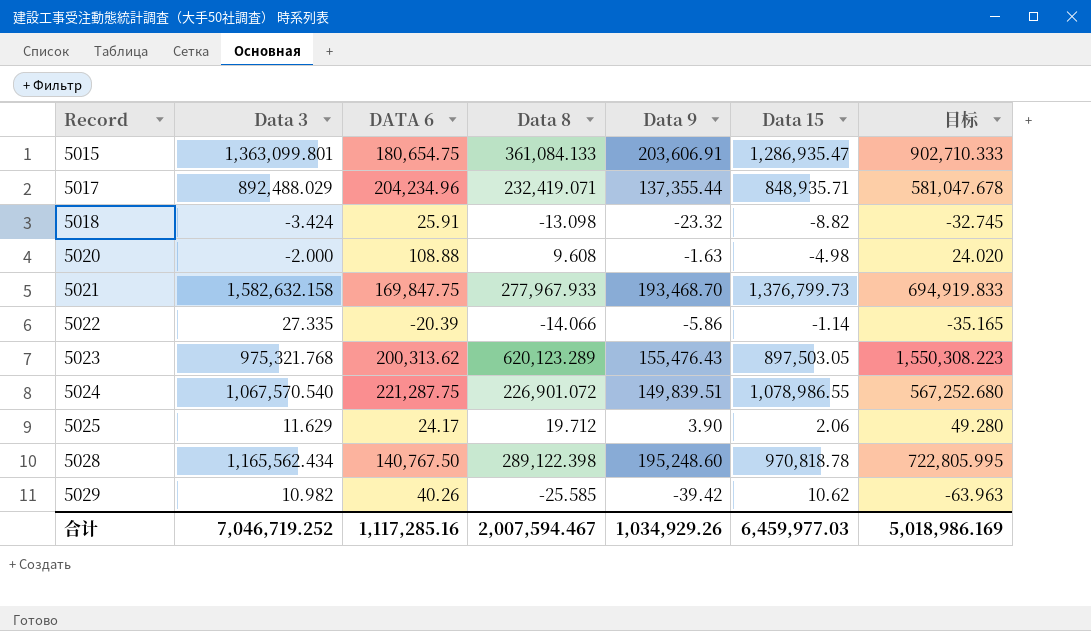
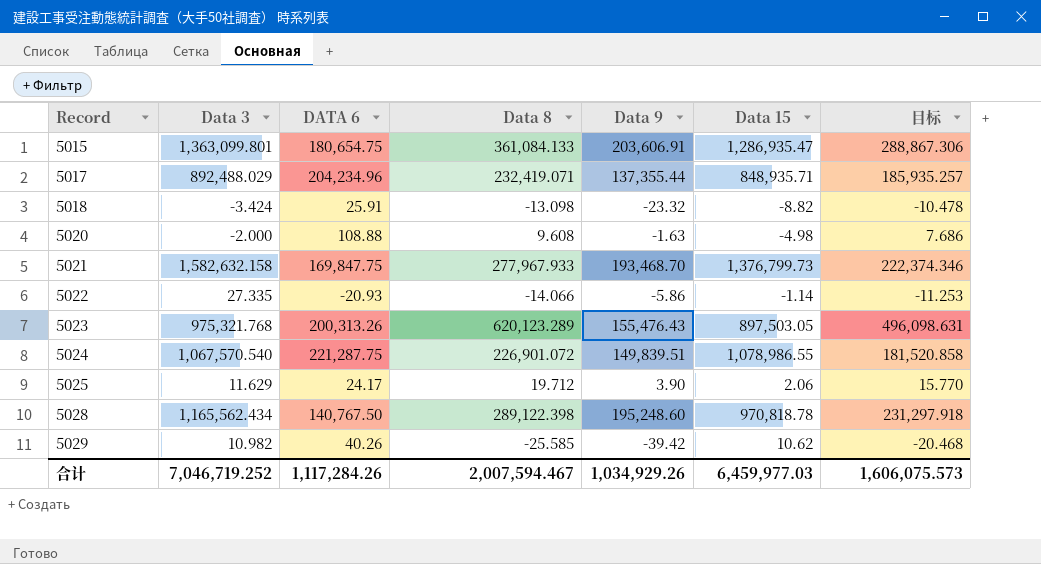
column 目标 | formula: [Data 8] * 2.5 -> [Data 8] * 0.8
5022 | DATA 6: -20.39 -> -20.93
5023 | DATA 6: 200,313.62 -> 200,313.26
合计 | DATA 6: 1,117,285.16 -> 1,117,284.26
合计 | 目标: 5,018,986.169 -> 1,606,075.573

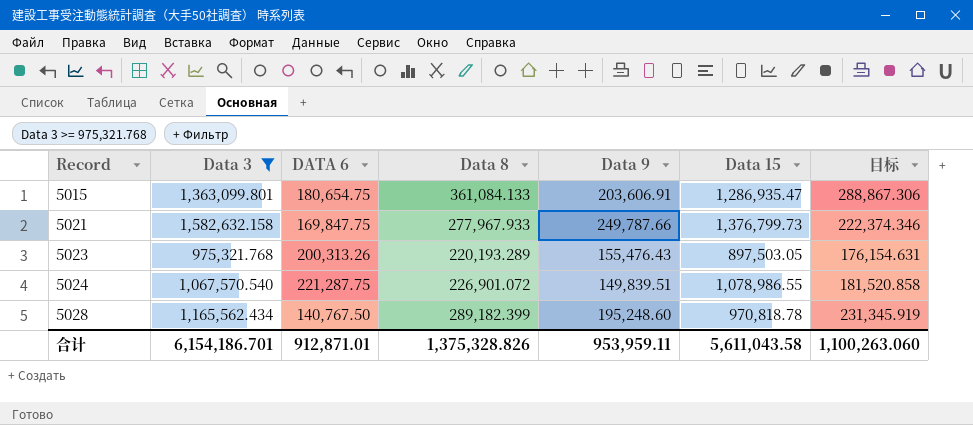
filter: none -> Data 3 >= 975,321.768
5021 | Data 9: 193,468.70 -> 249,787.66
5023 | Data 8: 620,123.289 -> 220,193.289
5023 | 目标: 496,098.631 -> 176,154.631
5028 | Data 8: 289,122.398 -> 289,182.399
5028 | 目标: 231,297.918 -> 231,345.919
合计 | Data 3: 7,046,719.252 -> 6,154,186.701
合计 | DATA 6: 1,117,284.26 -> 912,871.01
合计 | Data 8: 2,007,594.467 -> 1,375,328.826
合计 | Data 9: 1,034,929.26 -> 953,959.11
合计 | Data 15: 6,459,977.03 -> 5,611,043.58
合计 | 目标: 1,606,075.573 -> 1,100,263.060

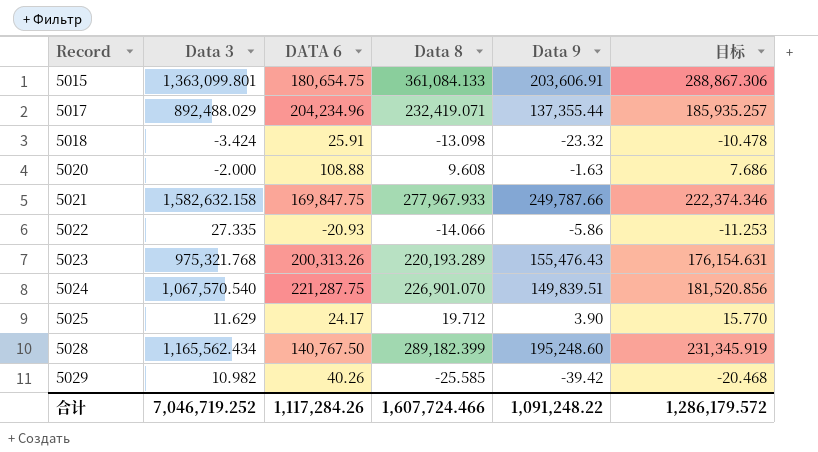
filter: Data 3 >= 975,321.768 -> none
column Data 15 | position: 6 -> none
5024 | Data 8: 226,901.072 -> 226,901.070
5024 | 目标: 181,520.858 -> 181,520.856
合计 | Data 3: 6,154,186.701 -> 7,046,719.252
合计 | DATA 6: 912,871.01 -> 1,117,284.26
合计 | Data 8: 1,375,328.826 -> 1,607,724.466
合计 | Data 9: 953,959.11 -> 1,091,248.22
合计 | 目标: 1,100,263.060 -> 1,286,179.572

